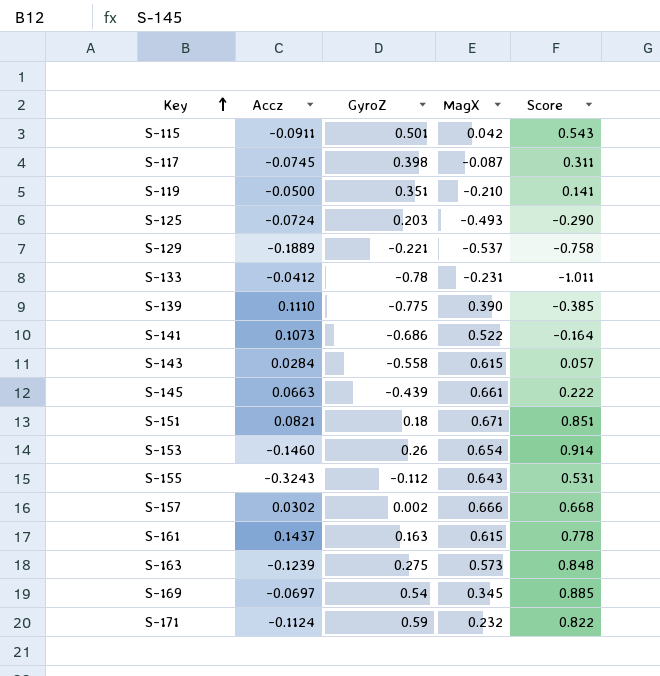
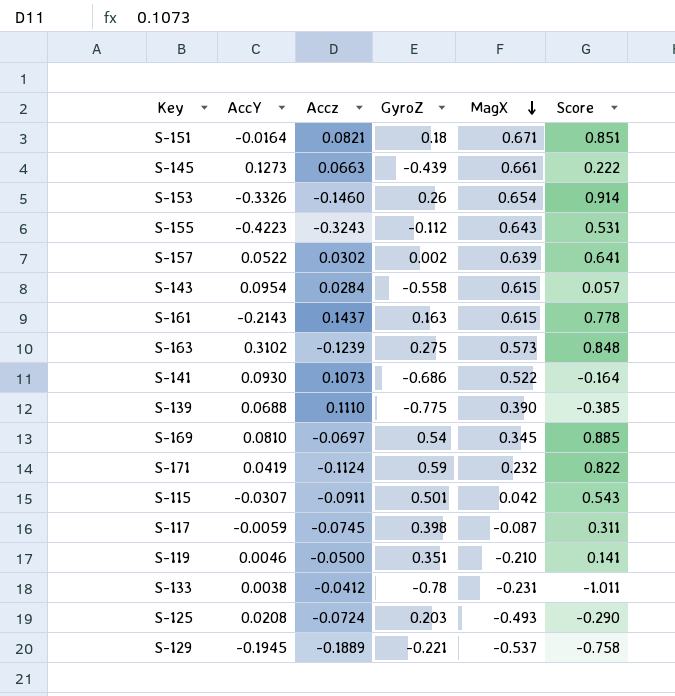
row order: Key ascending -> MagX descending
column AccY | position: none -> 2
S-157 | MagX: 0.666 -> 0.639
S-157 | Score: 0.668 -> 0.641

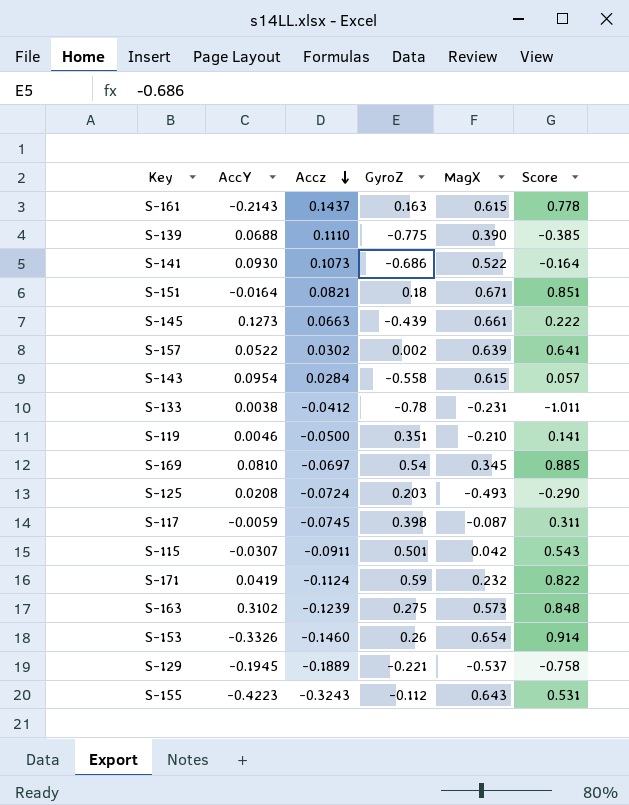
row order: MagX descending -> Accz descending

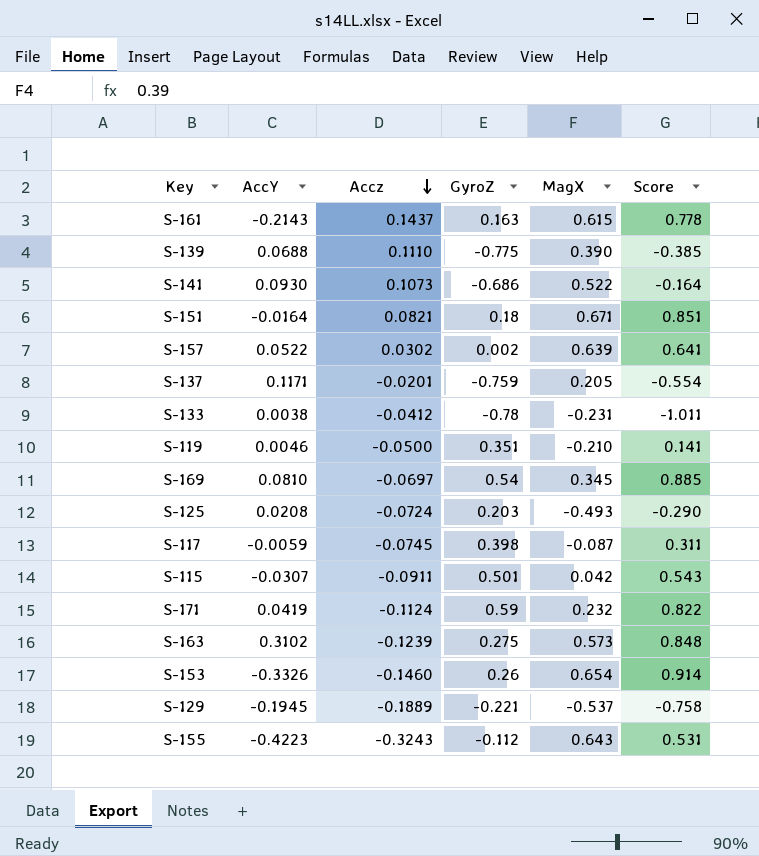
row S-145: 0.1273 | 0.0663 | -0.439 | 0.661 | 0.222 -> none
row S-143: 0.0954 | 0.0284 | -0.558 | 0.615 | 0.057 -> none
row S-137: none -> 0.1171 | -0.0201 | -0.759 | 0.205 | -0.554

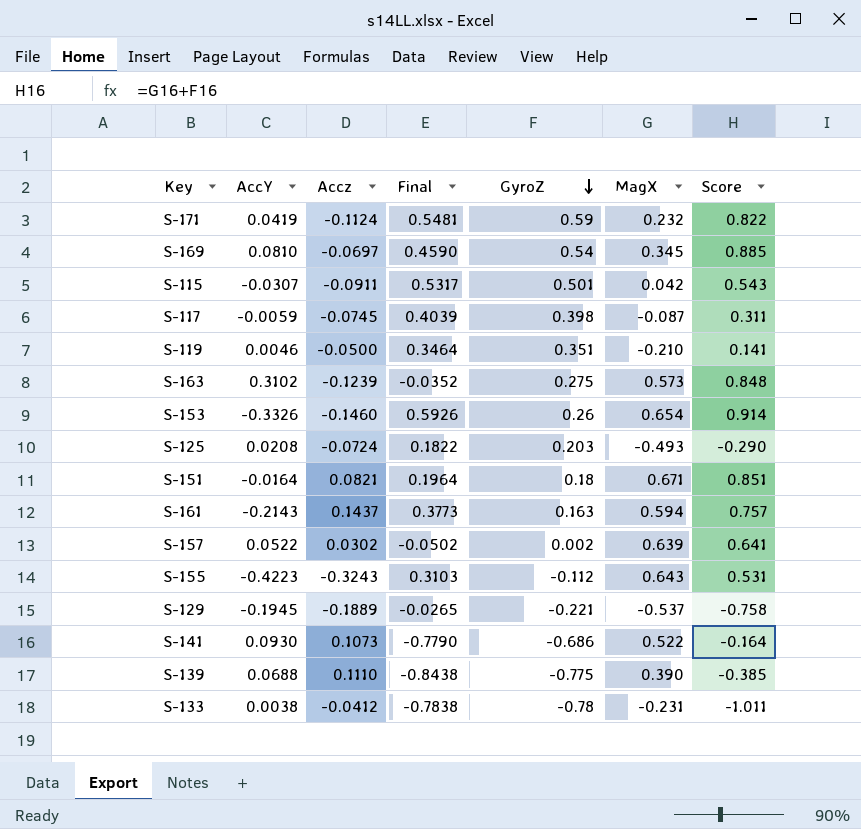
row order: Accz descending -> GyroZ descending
column Final | formula: none -> [GyroZ] - [AccY]
row S-137: 0.1171 | -0.0201 | -0.759 | 0.205 | -0.554 -> none
S-161 | MagX: 0.615 -> 0.594
S-161 | Score: 0.778 -> 0.757

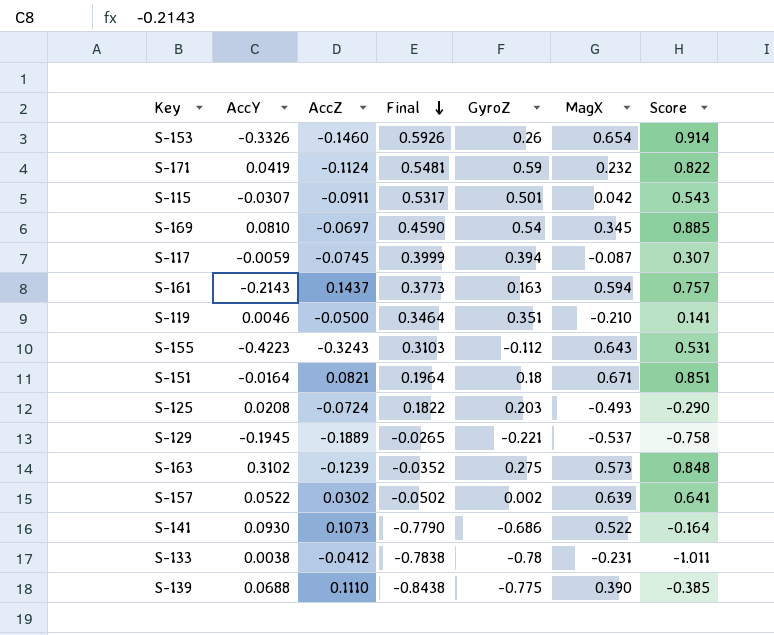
row order: GyroZ descending -> Final descending
column name: Accz -> AccZ
S-117 | Final: 0.4039 -> 0.3999
S-117 | GyroZ: 0.398 -> 0.394
S-117 | Score: 0.311 -> 0.307

